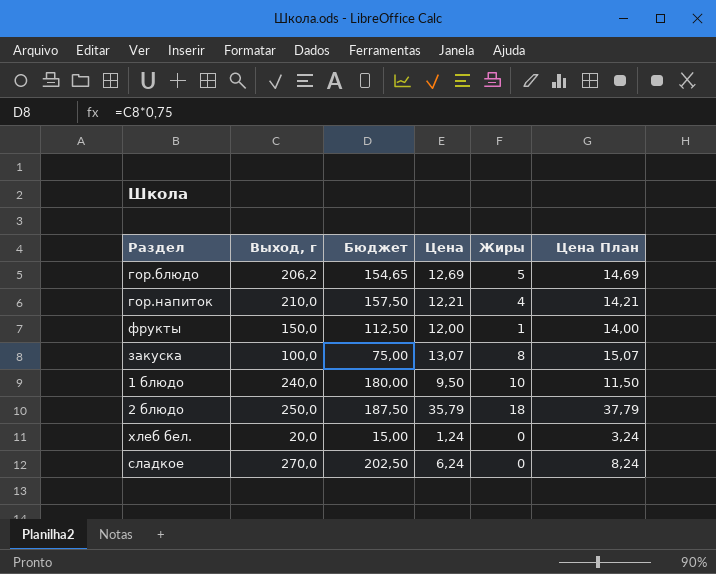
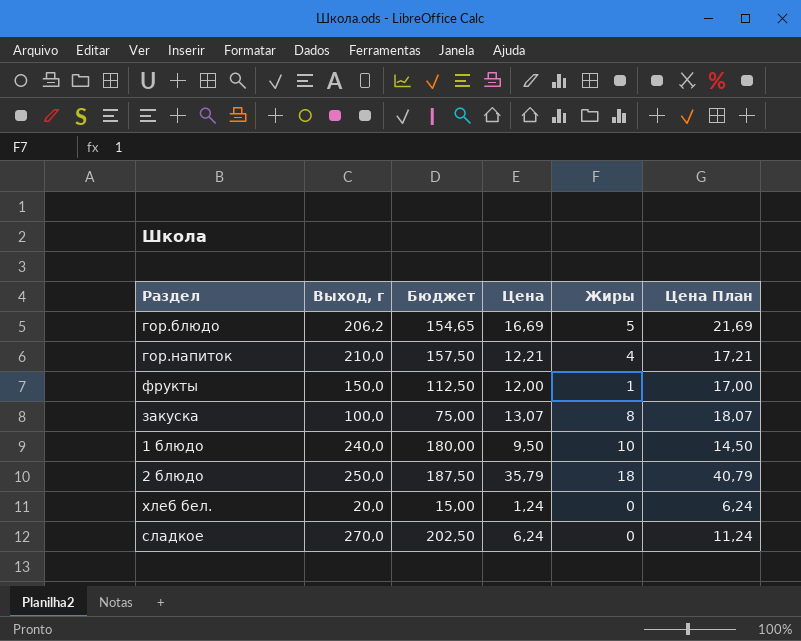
column Цена План | formula: [Цена] + 2 -> [Цена] + 5
гор.блюдо | Цена: 12,69 -> 16,69

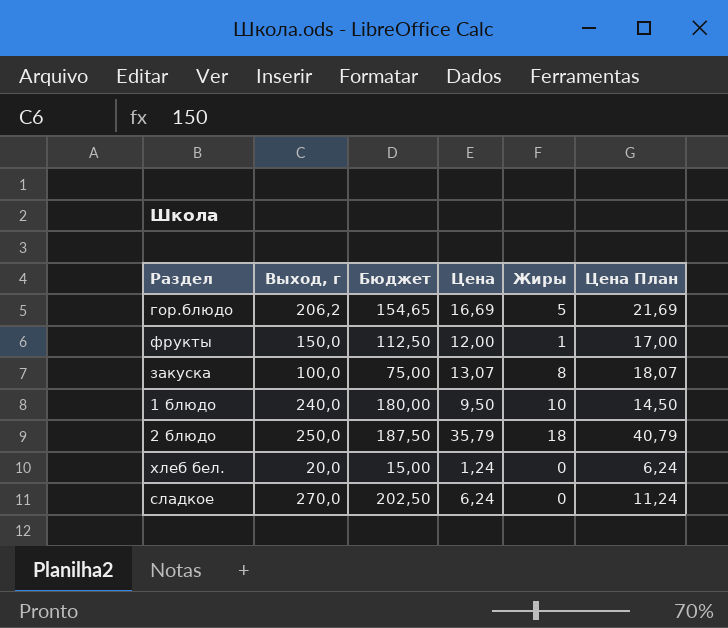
row гор.напиток: 210,0 | 157,50 | 12,21 | 4 | 17,21 -> none

